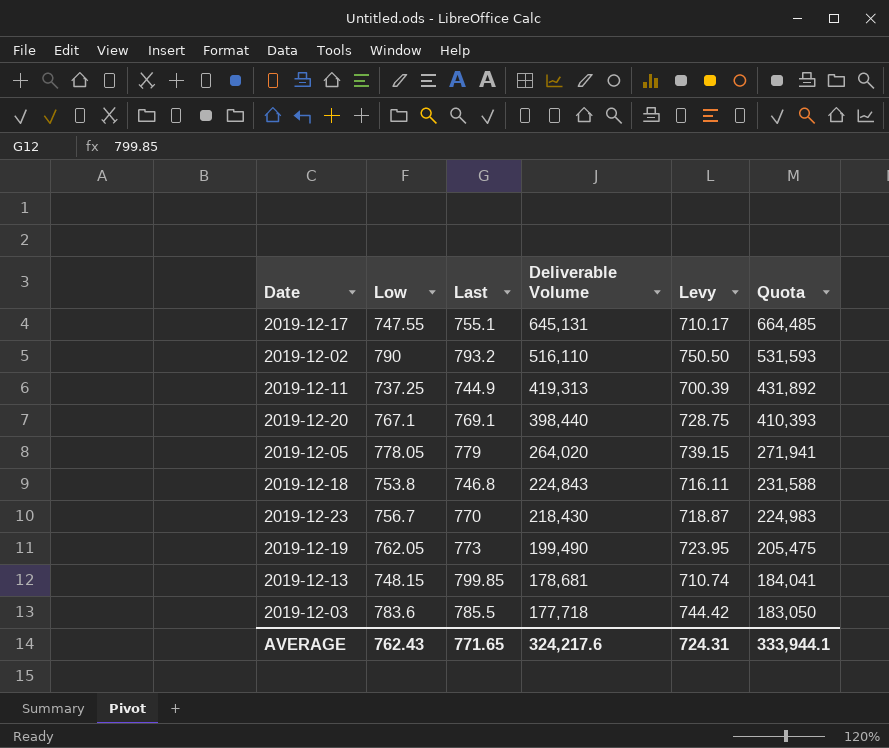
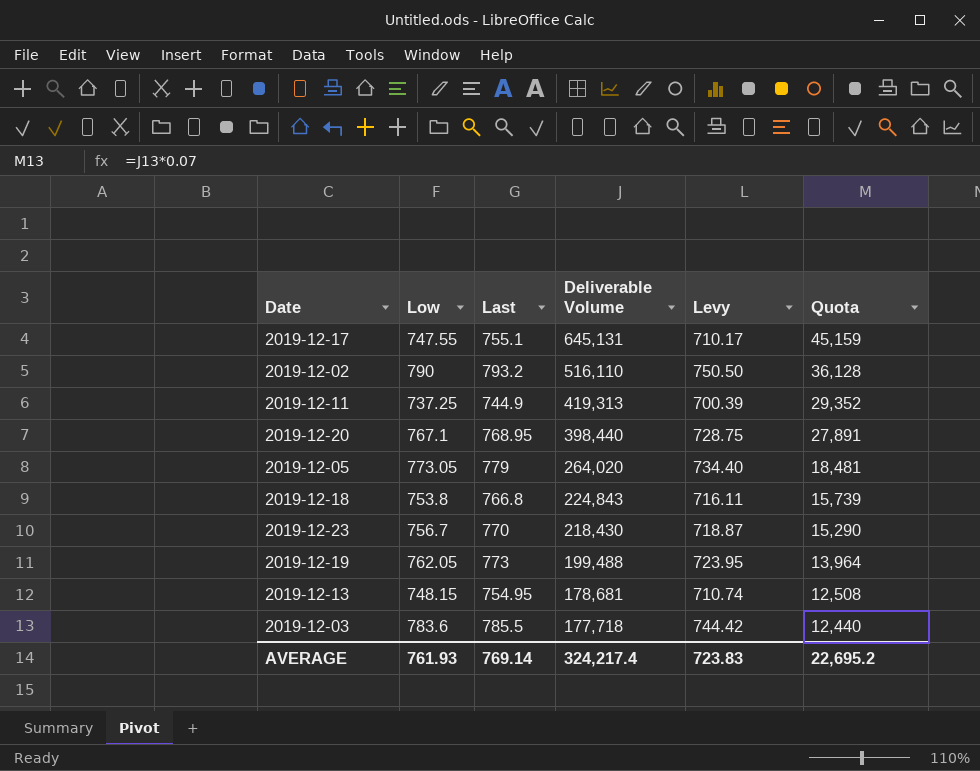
column Quota | formula: [Deliverable Volume] * 1.03 -> [Deliverable Volume] * 0.07
2019-12-20 | Last: 769.1 -> 768.95
2019-12-05 | Low: 778.05 -> 773.05
2019-12-05 | Levy: 739.15 -> 734.40
2019-12-18 | Last: 746.8 -> 766.8
2019-12-19 | Deliverable Volume: 199,490 -> 199,488
2019-12-13 | Last: 799.85 -> 754.95
AVERAGE | Low: 762.43 -> 761.93
AVERAGE | Last: 771.65 -> 769.14
AVERAGE | Deliverable Volume: 324,217.6 -> 324,217.4
AVERAGE | Levy: 724.31 -> 723.83
AVERAGE | Quota: 333,944.1 -> 22,695.2

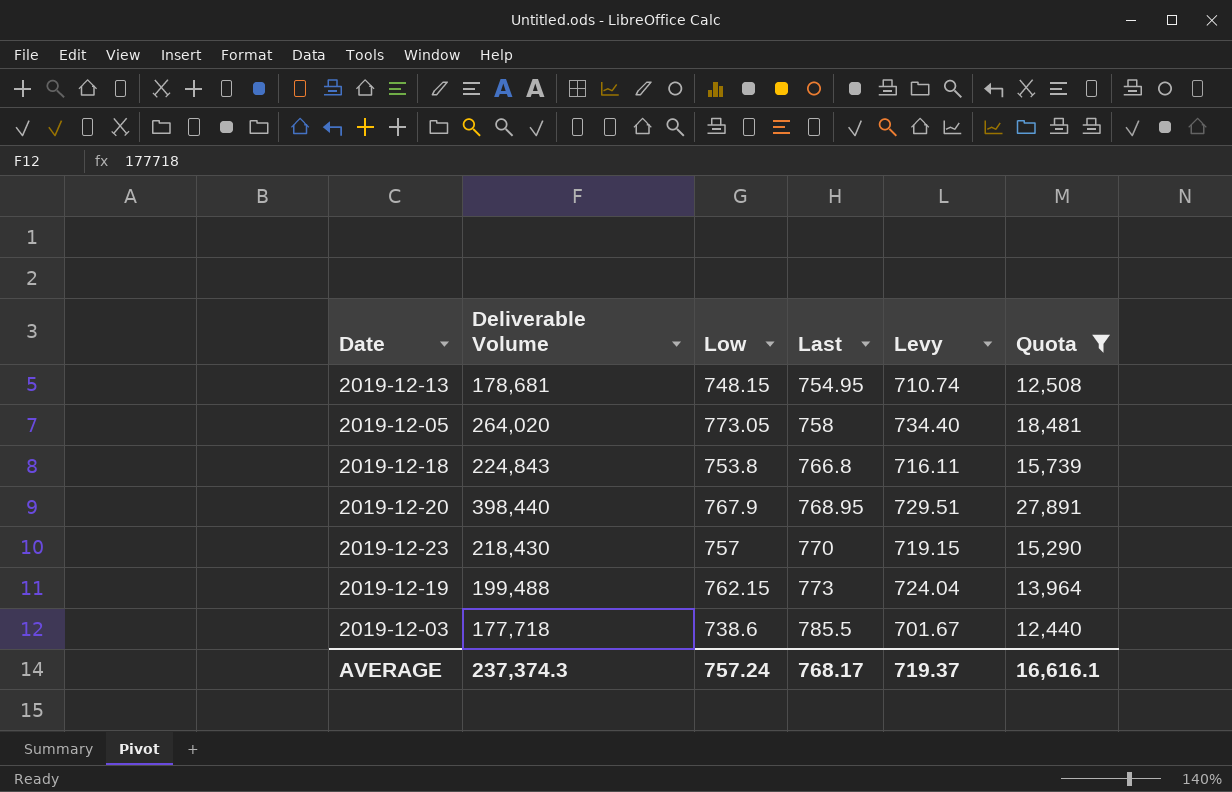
filter: none -> Quota <= 27,891
row order: Deliverable Volume descending -> Last ascending
column Deliverable Volume | position: 4 -> 2
2019-12-05 | Last: 779 -> 758
2019-12-20 | Low: 767.1 -> 767.9
2019-12-20 | Levy: 728.75 -> 729.51
2019-12-23 | Low: 756.7 -> 757
2019-12-23 | Levy: 718.87 -> 719.15
2019-12-19 | Low: 762.05 -> 762.15
2019-12-19 | Levy: 723.95 -> 724.04
2019-12-03 | Low: 783.6 -> 738.6
2019-12-03 | Levy: 744.42 -> 701.67
AVERAGE | Deliverable Volume: 324,217.4 -> 237,374.3
AVERAGE | Low: 761.93 -> 757.24
AVERAGE | Last: 769.14 -> 768.17
AVERAGE | Levy: 723.83 -> 719.37
AVERAGE | Quota: 22,695.2 -> 16,616.1

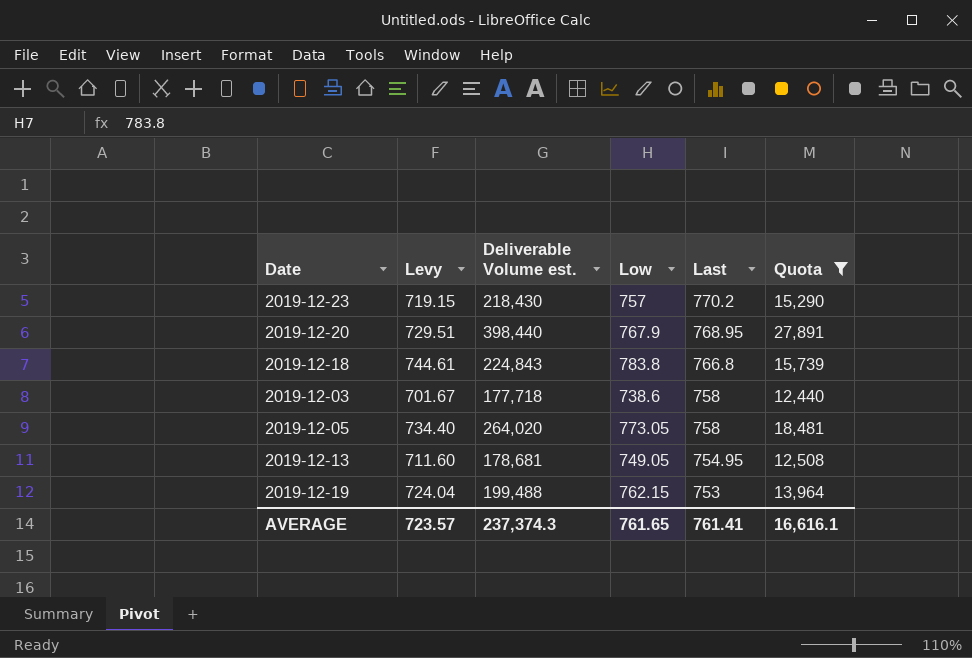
row order: Last ascending -> Last descending
column Levy | position: 5 -> 2
column name: Deliverable Volume -> Deliverable Volume est.
2019-12-23 | Last: 770 -> 770.2
2019-12-18 | Levy: 716.11 -> 744.61
2019-12-18 | Low: 753.8 -> 783.8
2019-12-03 | Last: 785.5 -> 758
2019-12-13 | Levy: 710.74 -> 711.60
2019-12-13 | Low: 748.15 -> 749.05
2019-12-19 | Last: 773 -> 753
AVERAGE | Levy: 719.37 -> 723.57
AVERAGE | Low: 757.24 -> 761.65
AVERAGE | Last: 768.17 -> 761.41

